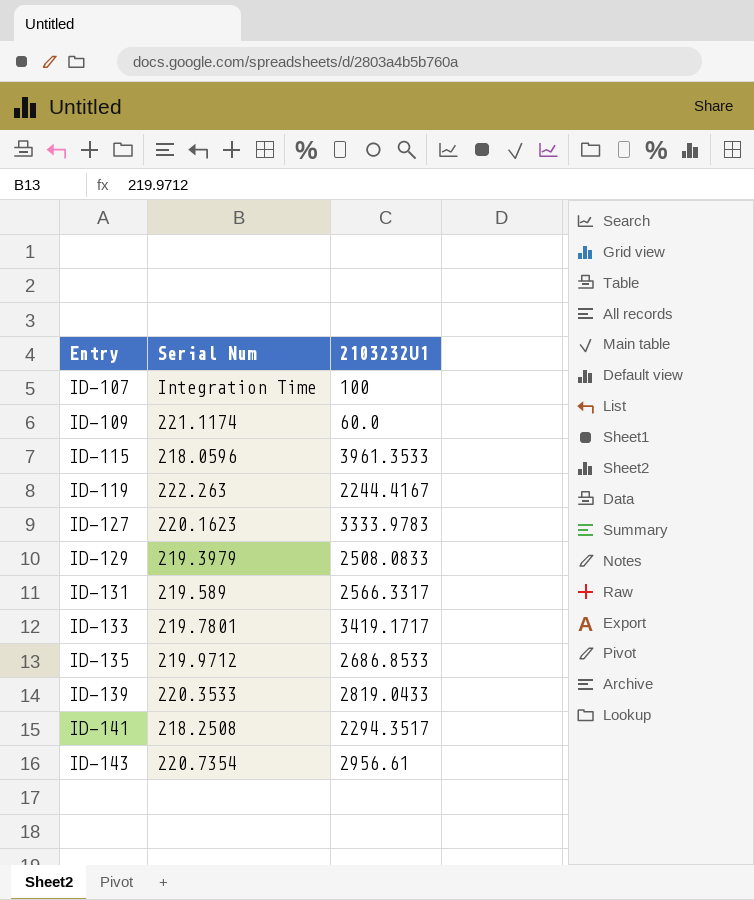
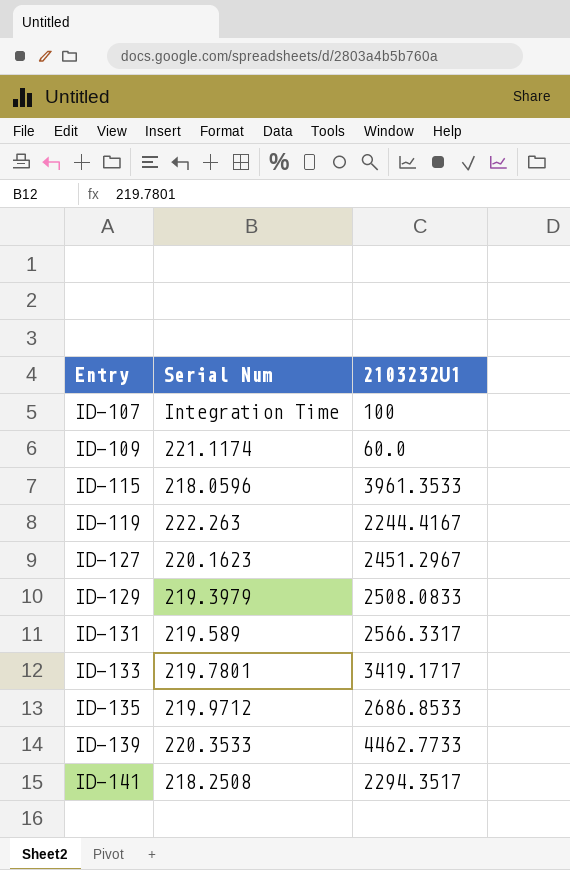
row ID-143: 220.7354 | 2956.61 -> none
ID-127 | 2103232U1: 3333.9783 -> 2451.2967
ID-139 | 2103232U1: 2819.0433 -> 4462.7733

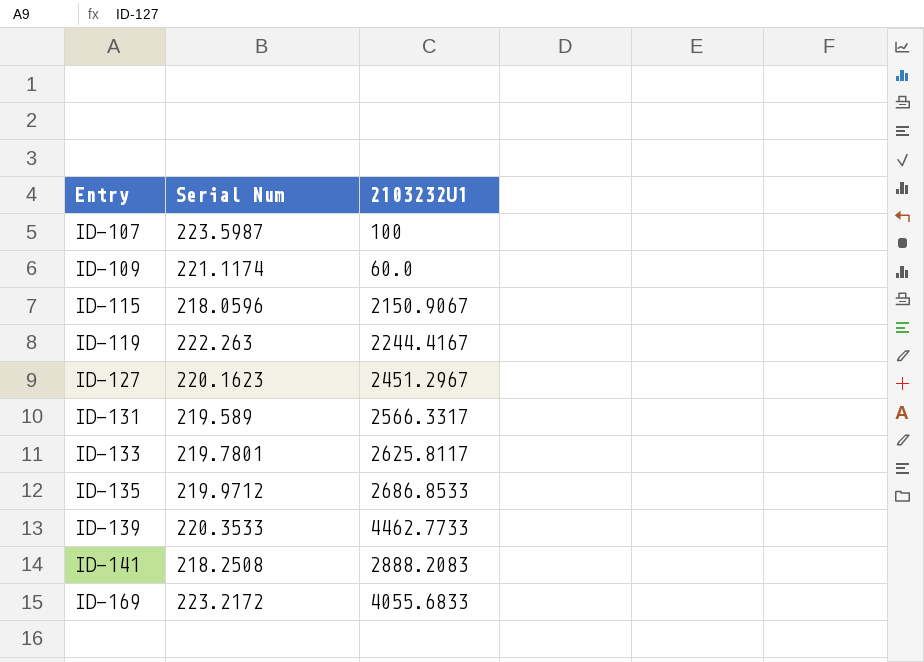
row ID-129: 219.3979 | 2508.0833 -> none
ID-107 | Serial Num: Integration Time -> 223.5987
ID-115 | 2103232U1: 3961.3533 -> 2150.9067
ID-133 | 2103232U1: 3419.1717 -> 2625.8117
ID-141 | 2103232U1: 2294.3517 -> 2888.2083
row ID-169: none -> 223.2172 | 4055.6833

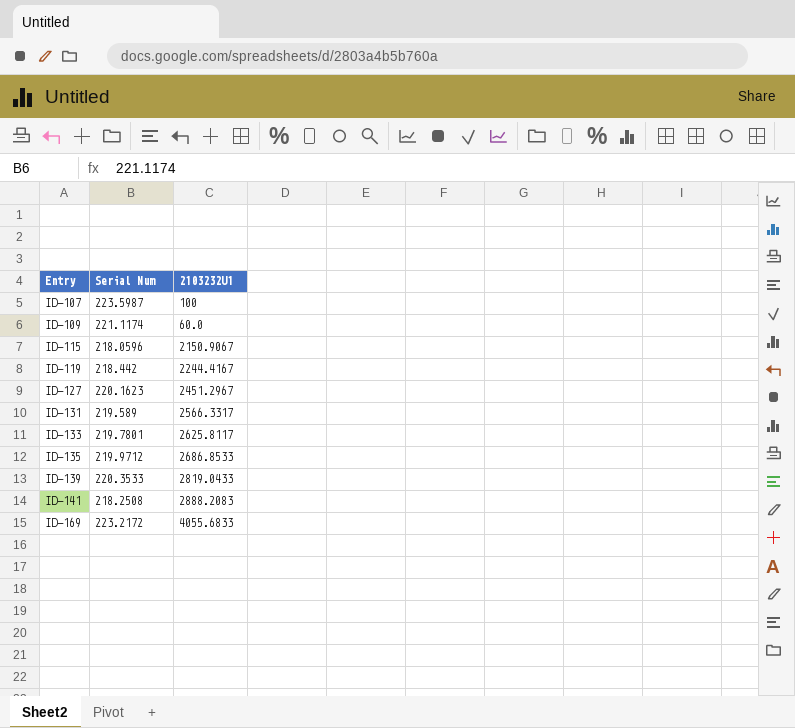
ID-119 | Serial Num: 222.263 -> 218.442
ID-139 | 2103232U1: 4462.7733 -> 2819.0433

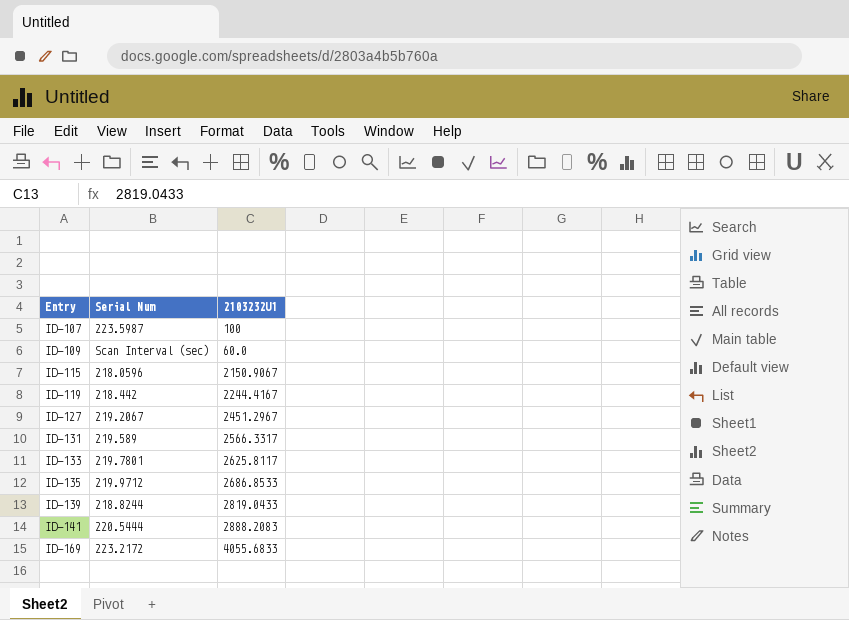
ID-109 | Serial Num: 221.1174 -> Scan Interval (sec)
ID-127 | Serial Num: 220.1623 -> 219.2067
ID-139 | Serial Num: 220.3533 -> 218.8244
ID-141 | Serial Num: 218.2508 -> 220.5444

